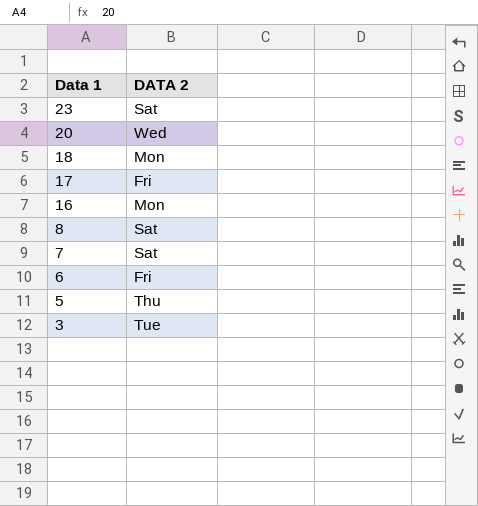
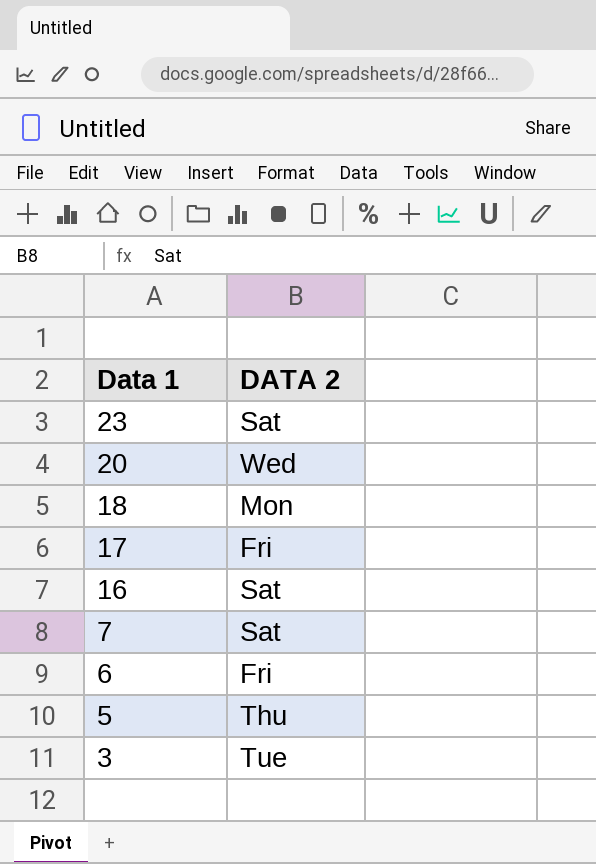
row 8: Sat -> none
16 | DATA 2: Mon -> Sat

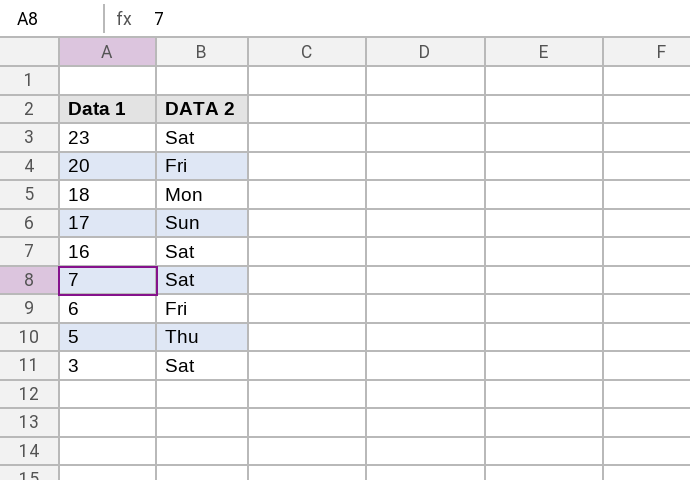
20 | DATA 2: Wed -> Fri
17 | DATA 2: Fri -> Sun
3 | DATA 2: Tue -> Sat

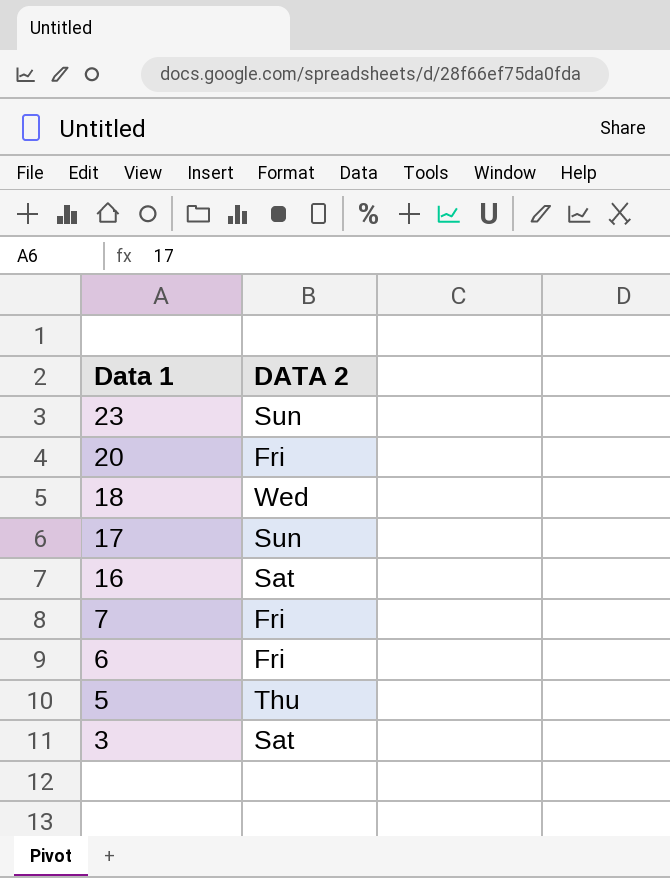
23 | DATA 2: Sat -> Sun
18 | DATA 2: Mon -> Wed
7 | DATA 2: Sat -> Fri

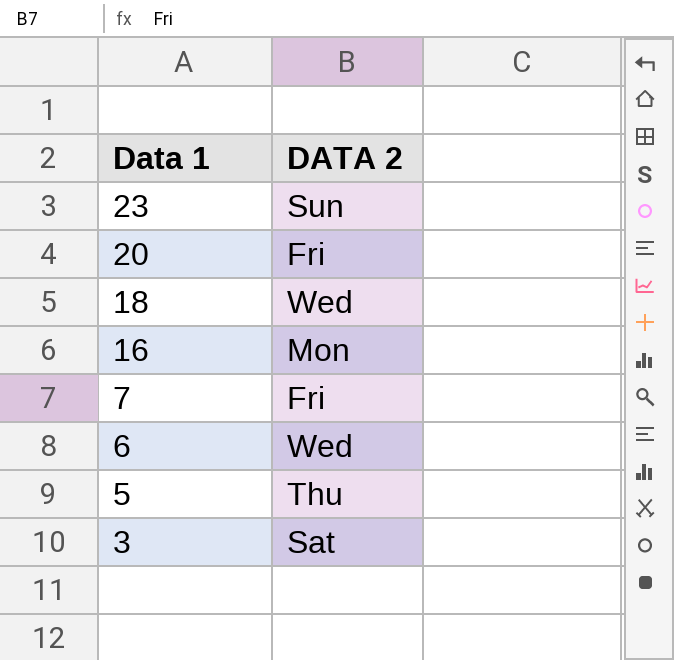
row 17: Sun -> none
16 | DATA 2: Sat -> Mon
6 | DATA 2: Fri -> Wed

